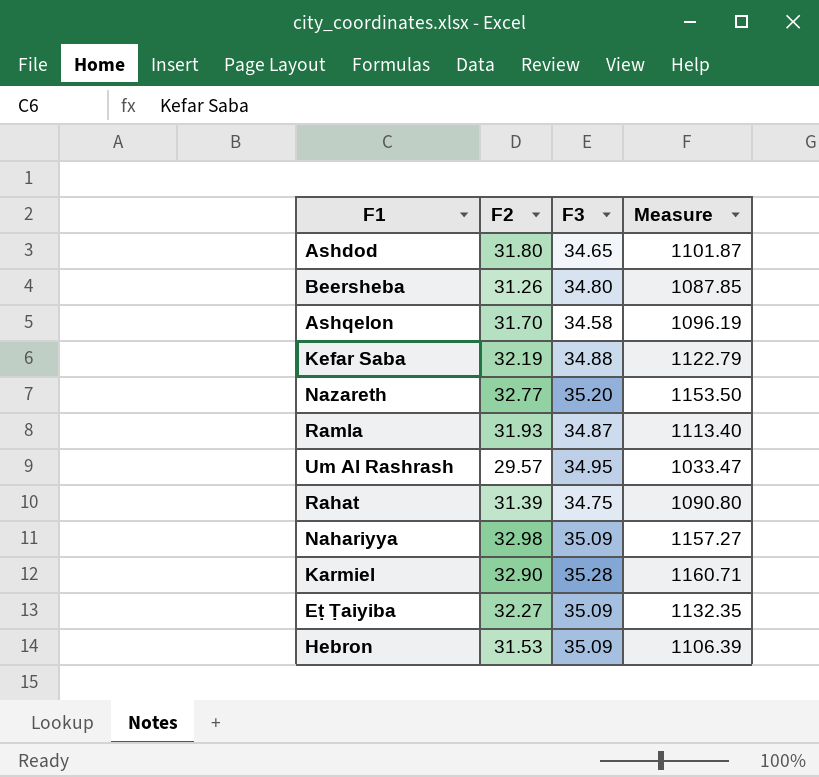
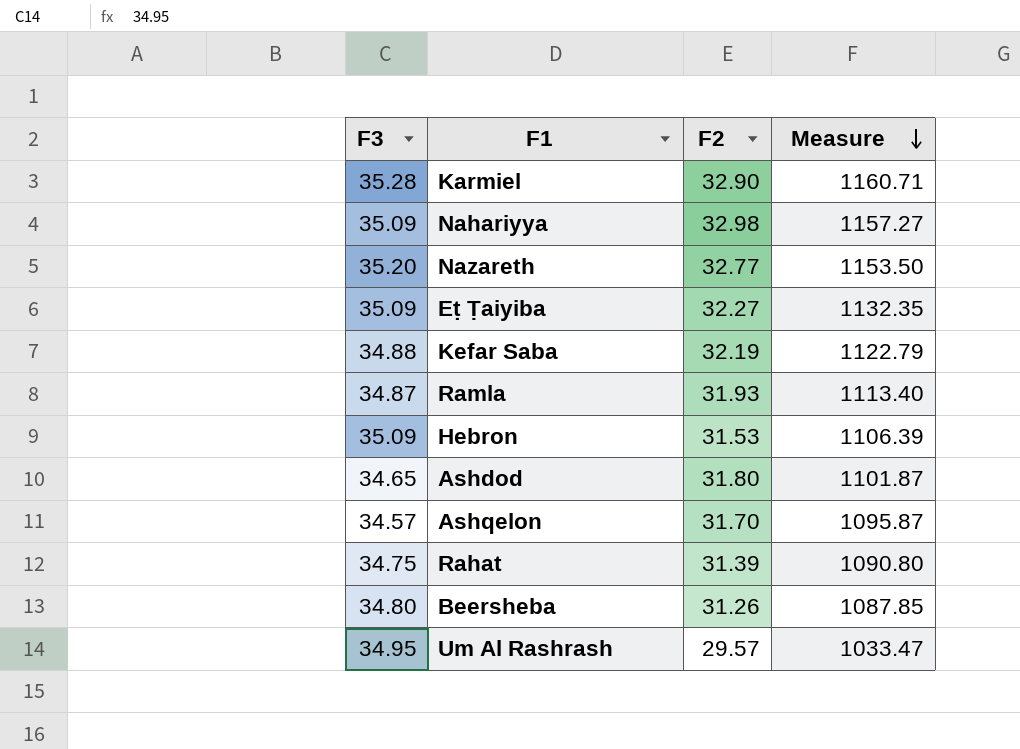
row order: none -> Measure descending
column F3 | position: 3 -> 1
Ashqelon | F3: 34.58 -> 34.57
Ashqelon | Measure: 1096.19 -> 1095.87

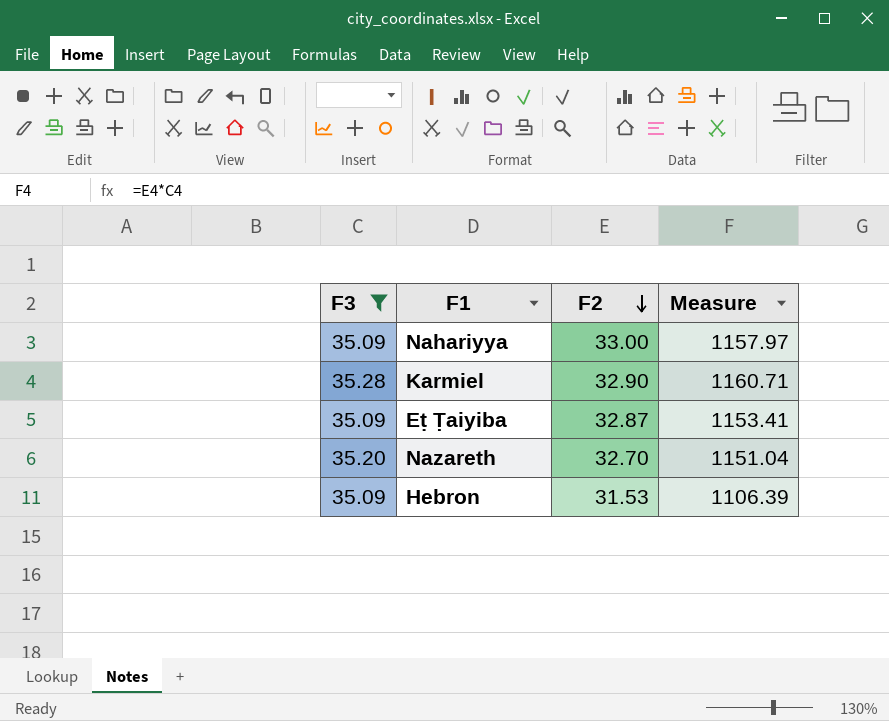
filter: none -> F3 >= 35.09
row order: Measure descending -> F2 descending
Nahariyya | F2: 32.98 -> 33.00
Nahariyya | Measure: 1157.27 -> 1157.97
Eṭ Ṭaiyiba | F2: 32.27 -> 32.87
Eṭ Ṭaiyiba | Measure: 1132.35 -> 1153.41
Nazareth | F2: 32.77 -> 32.70
Nazareth | Measure: 1153.50 -> 1151.04

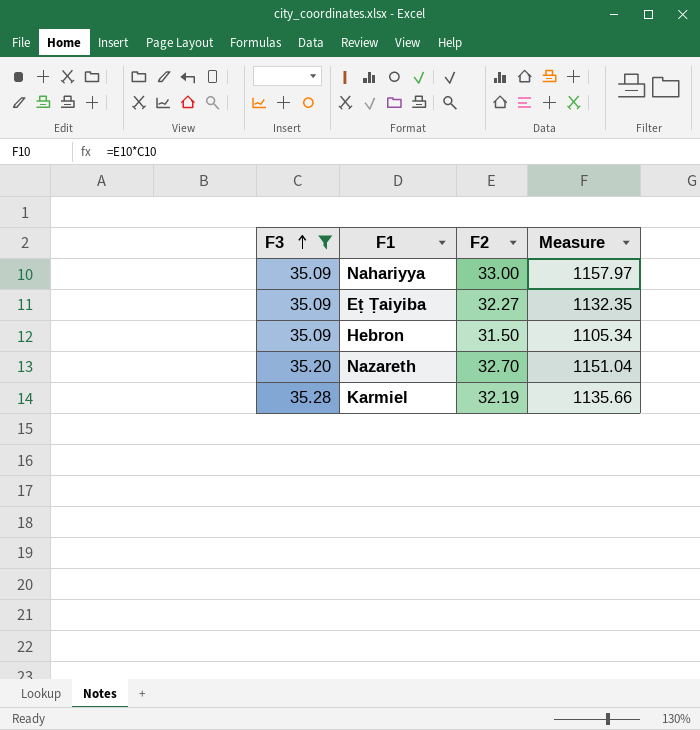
row order: F2 descending -> F3 ascending
Eṭ Ṭaiyiba | F2: 32.87 -> 32.27
Eṭ Ṭaiyiba | Measure: 1153.41 -> 1132.35
Hebron | F2: 31.53 -> 31.50
Hebron | Measure: 1106.39 -> 1105.34
Karmiel | F2: 32.90 -> 32.19
Karmiel | Measure: 1160.71 -> 1135.66

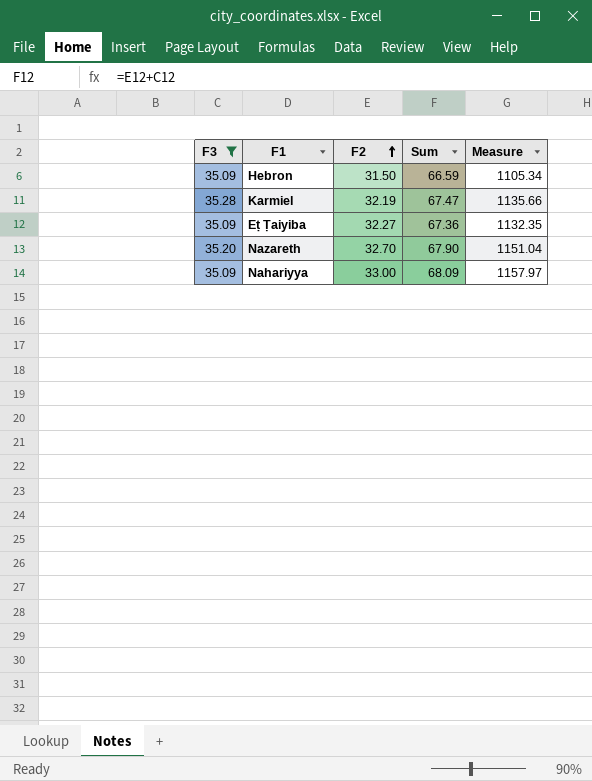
row order: F3 ascending -> F2 ascending
column Sum | formula: none -> [F3] + [F2]

